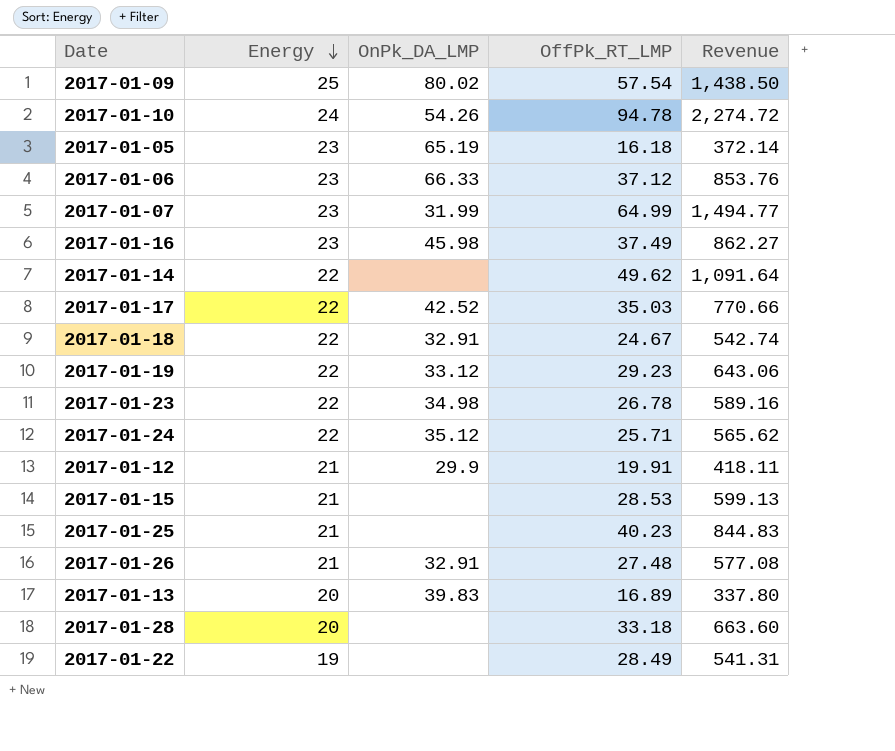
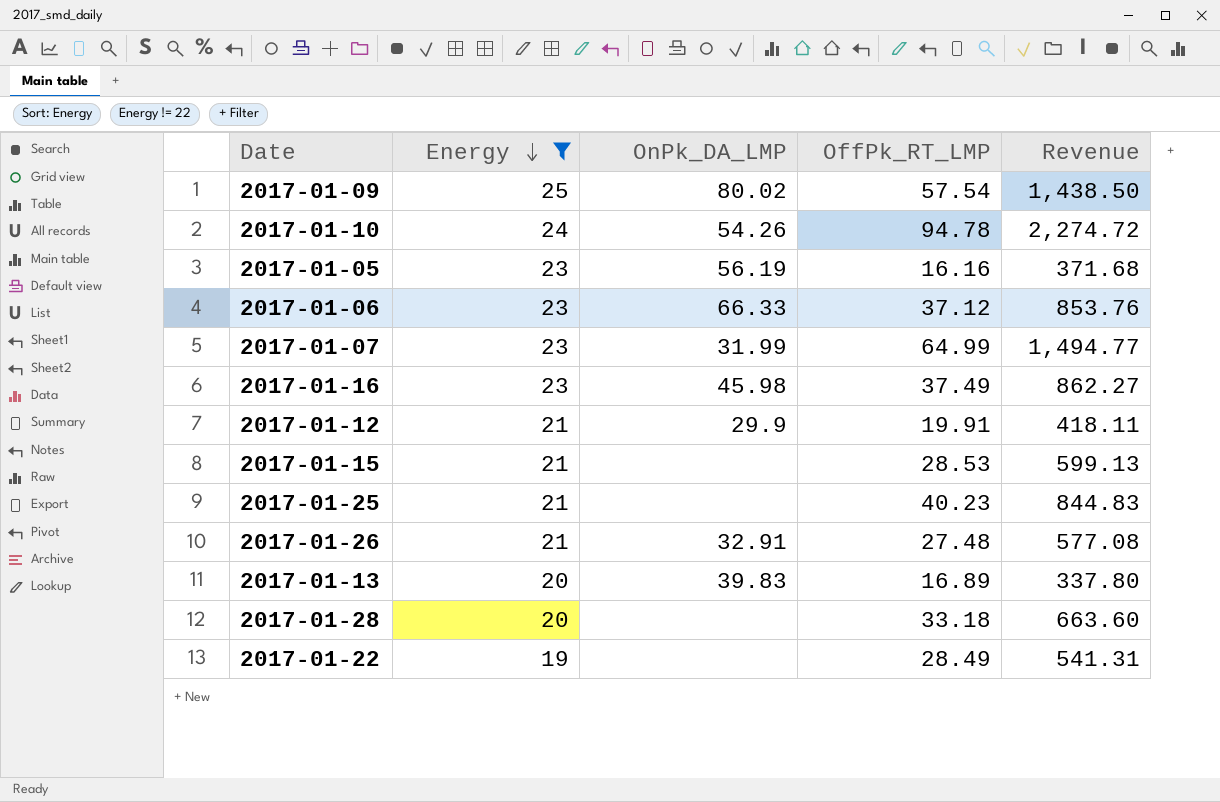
filter: none -> Energy != 22
2017-01-05 | OnPk_DA_LMP: 65.19 -> 56.19
2017-01-05 | OffPk_RT_LMP: 16.18 -> 16.16
2017-01-05 | Revenue: 372.14 -> 371.68

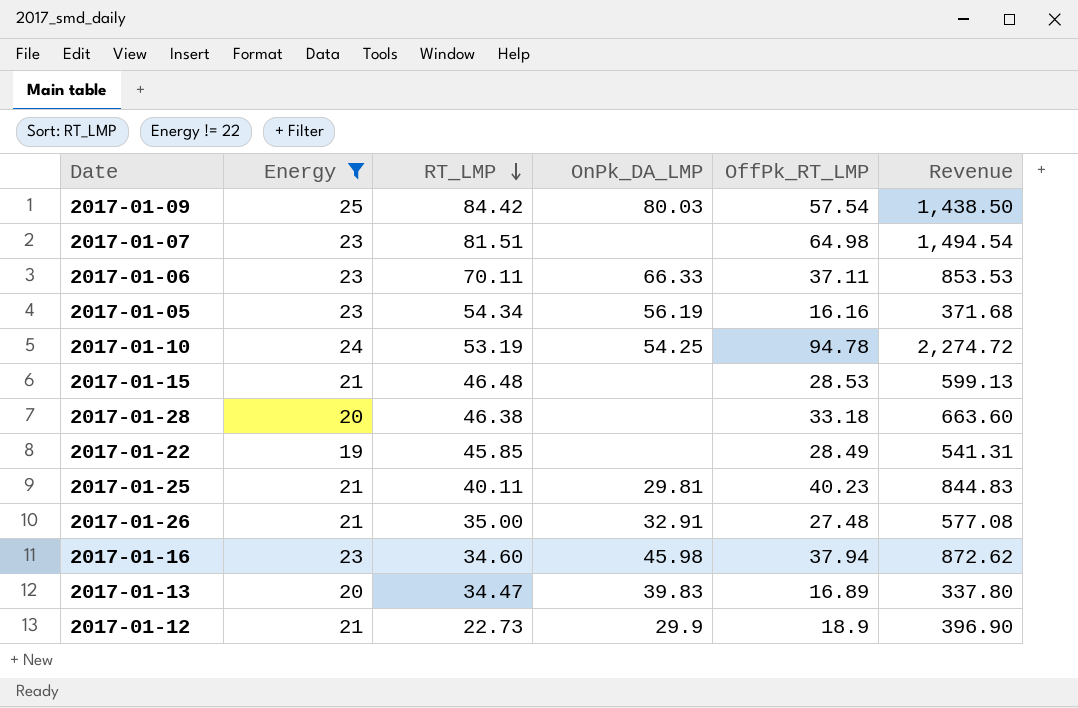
row order: Energy descending -> RT_LMP descending
column RT_LMP | position: none -> 3
2017-01-09 | OnPk_DA_LMP: 80.02 -> 80.03
2017-01-07 | OnPk_DA_LMP: 31.99 -> none
2017-01-07 | OffPk_RT_LMP: 64.99 -> 64.98
2017-01-07 | Revenue: 1,494.77 -> 1,494.54
2017-01-06 | OffPk_RT_LMP: 37.12 -> 37.11
2017-01-06 | Revenue: 853.76 -> 853.53
2017-01-10 | OnPk_DA_LMP: 54.26 -> 54.25
2017-01-25 | OnPk_DA_LMP: none -> 29.81
2017-01-16 | OffPk_RT_LMP: 37.49 -> 37.94
2017-01-16 | Revenue: 862.27 -> 872.62
2017-01-12 | OffPk_RT_LMP: 19.91 -> 18.9
2017-01-12 | Revenue: 418.11 -> 396.90

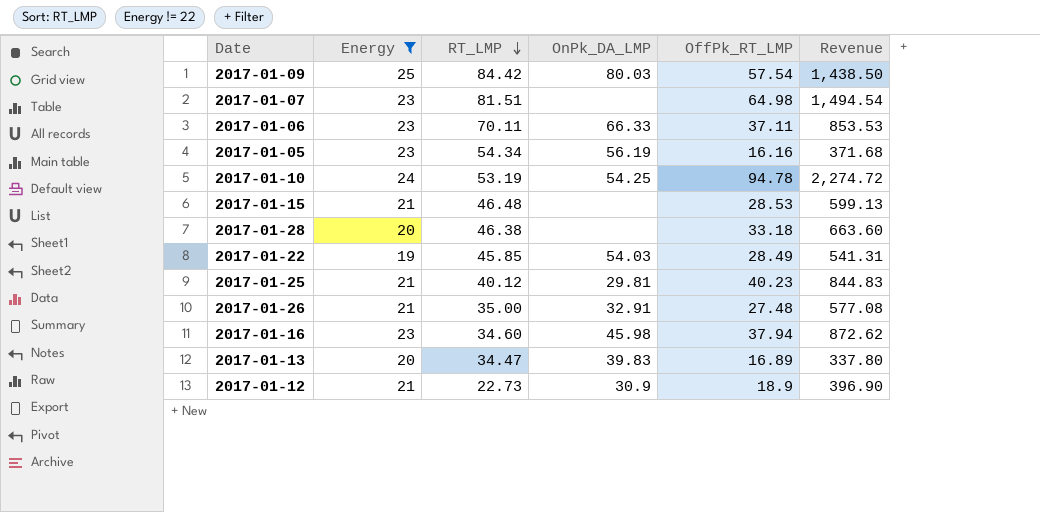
2017-01-22 | OnPk_DA_LMP: none -> 54.03
2017-01-25 | RT_LMP: 40.11 -> 40.12
2017-01-12 | OnPk_DA_LMP: 29.9 -> 30.9

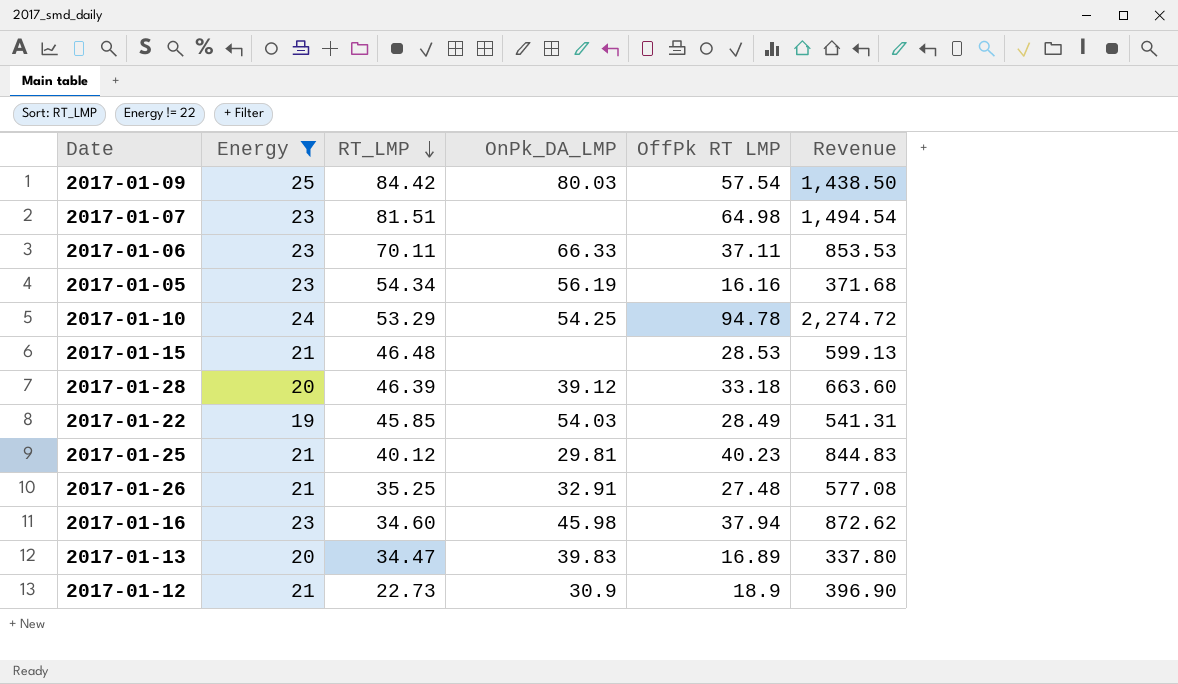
column name: OffPk_RT_LMP -> OffPk RT LMP
2017-01-10 | RT_LMP: 53.19 -> 53.29
2017-01-28 | RT_LMP: 46.38 -> 46.39
2017-01-28 | OnPk_DA_LMP: none -> 39.12
2017-01-26 | RT_LMP: 35.00 -> 35.25

